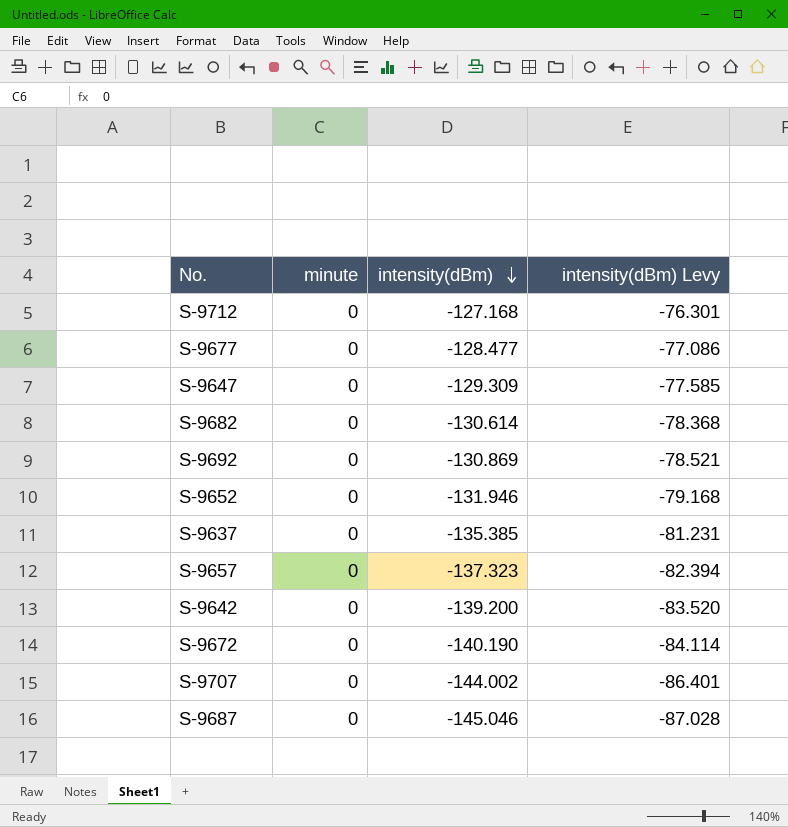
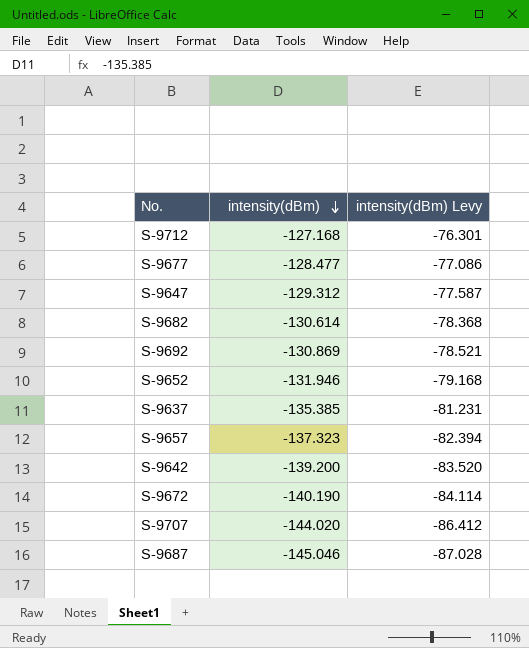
column minute | position: 2 -> none
S-9647 | intensity(dBm): -129.309 -> -129.312
S-9647 | intensity(dBm) Levy: -77.585 -> -77.587
S-9707 | intensity(dBm): -144.002 -> -144.020
S-9707 | intensity(dBm) Levy: -86.401 -> -86.412

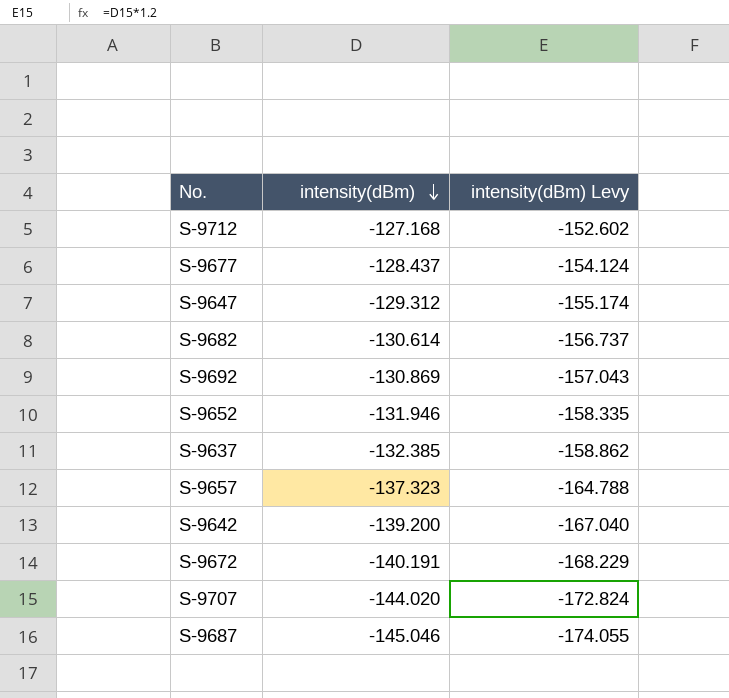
column intensity(dBm) Levy | formula: [intensity(dBm)] * 0.6 -> [intensity(dBm)] * 1.2
S-9677 | intensity(dBm): -128.477 -> -128.437
S-9637 | intensity(dBm): -135.385 -> -132.385
S-9672 | intensity(dBm): -140.190 -> -140.191

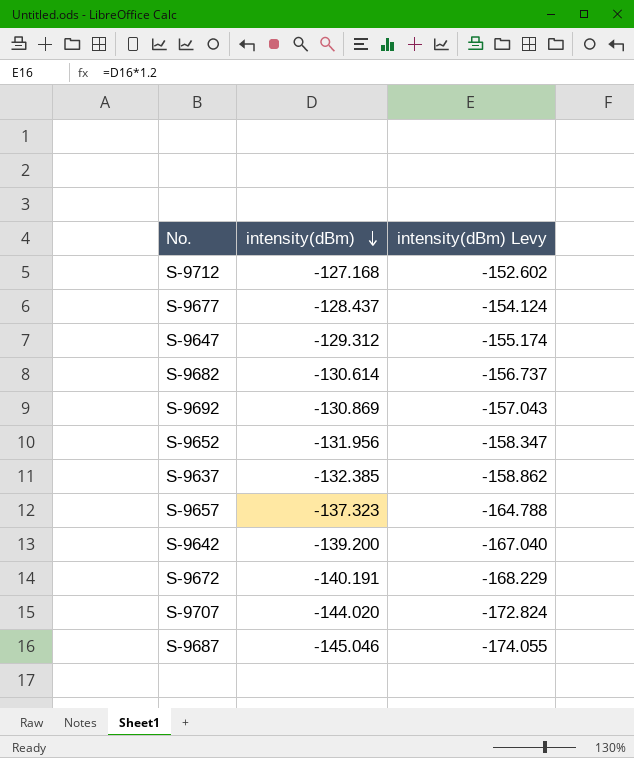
S-9652 | intensity(dBm): -131.946 -> -131.956
S-9652 | intensity(dBm) Levy: -158.335 -> -158.347

